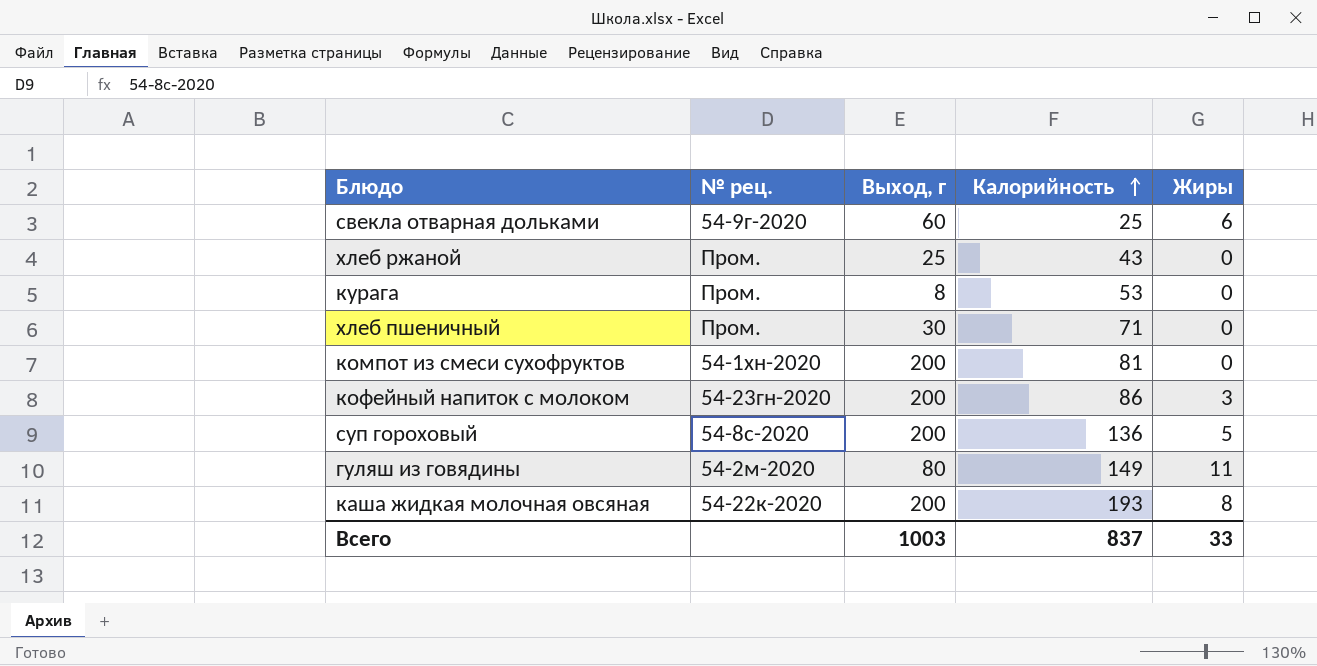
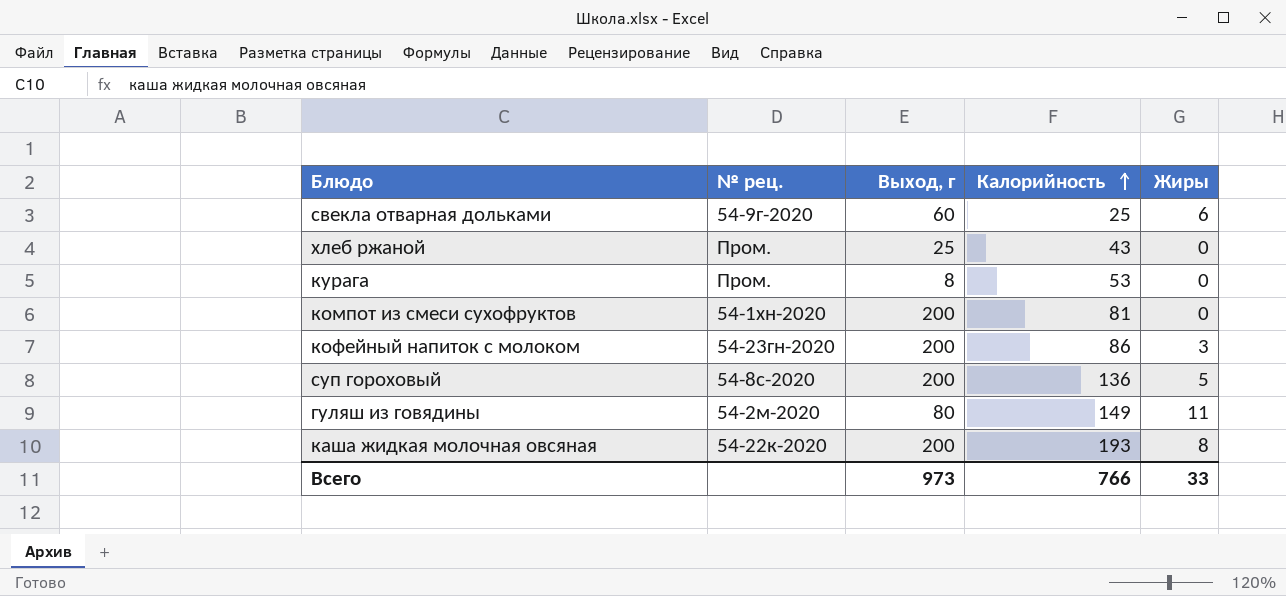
row хлеб пшеничный: Пром. | 30 | 71 | 0 -> none
Всего | Выход, г: 1003 -> 973
Всего | Калорийность: 837 -> 766

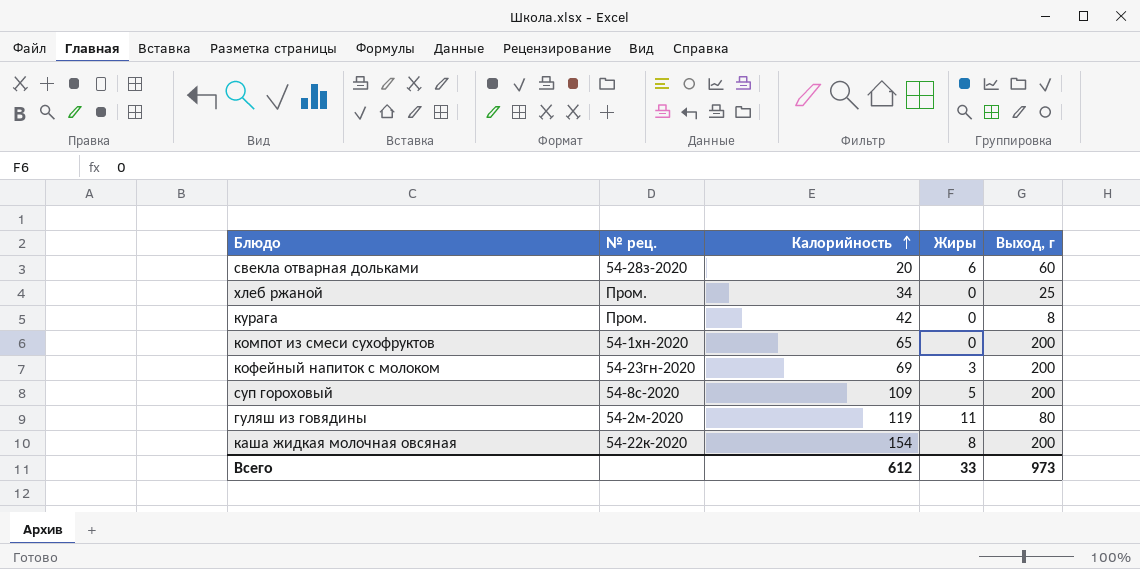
column Выход, г | position: 3 -> 5
свекла отварная дольками | № рец.: 54-9г-2020 -> 54-28з-2020
свекла отварная дольками | Калорийность: 25 -> 20
хлеб ржаной | Калорийность: 43 -> 34
курага | Калорийность: 53 -> 42
компот из смеси сухофруктов | Калорийность: 81 -> 65
кофейный напиток с молоком | Калорийность: 86 -> 69
суп гороховый | Калорийность: 136 -> 109
гуляш из говядины | Калорийность: 149 -> 119
каша жидкая молочная овсяная | Калорийность: 193 -> 154
Всего | Калорийность: 766 -> 612

